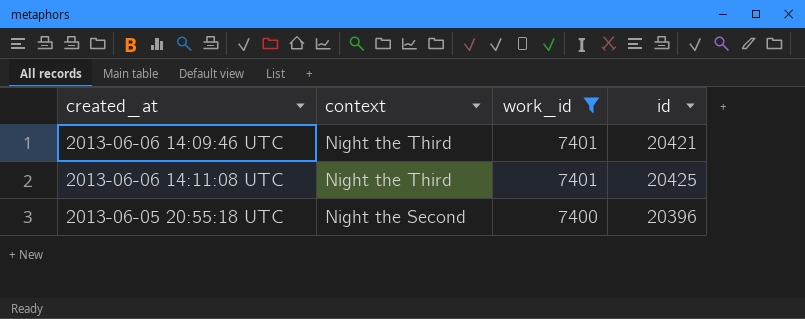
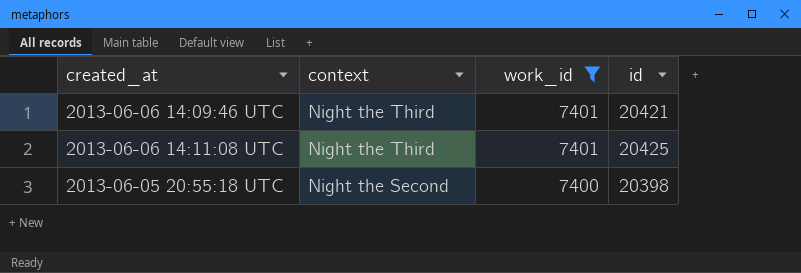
2013-06-05 20:55:18 UTC | id: 20396 -> 20398

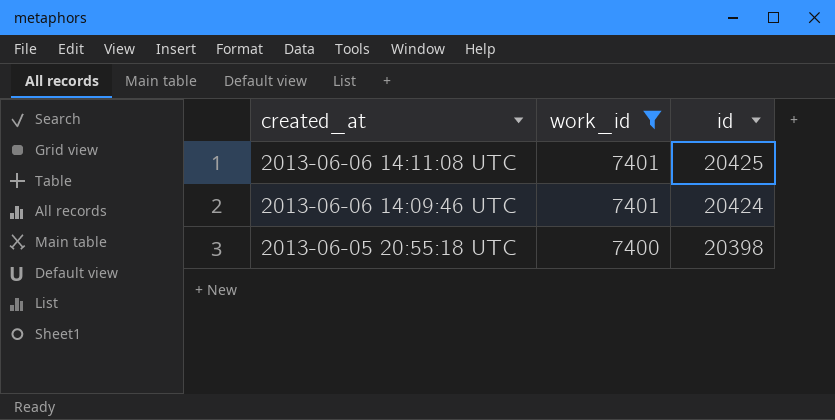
row order: context descending -> created_at descending
column context | position: 2 -> none
2013-06-06 14:09:46 UTC | id: 20421 -> 20424

